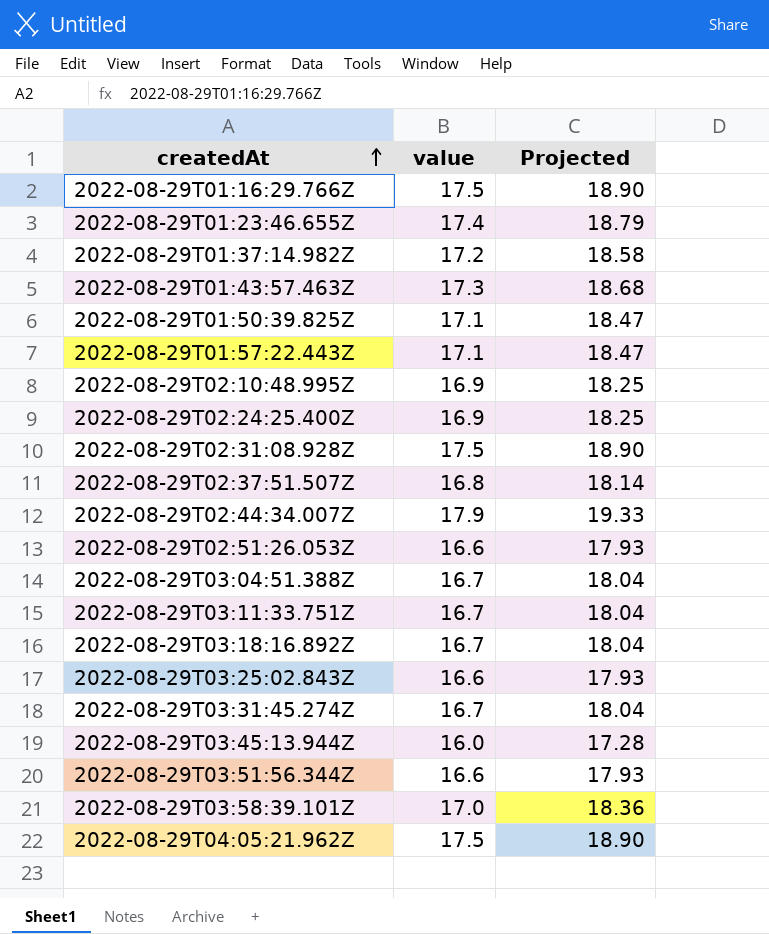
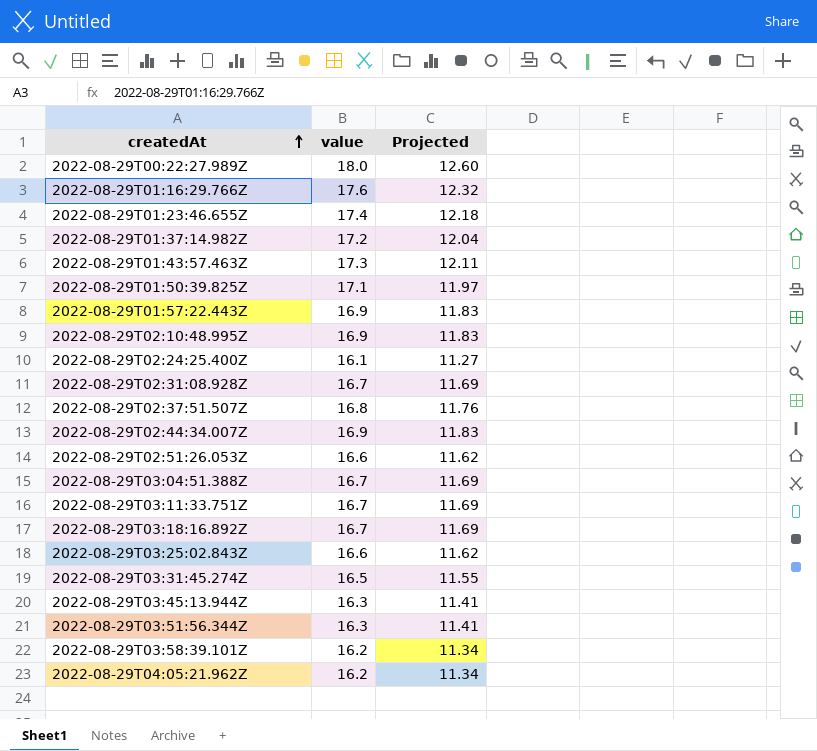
column Projected | formula: [value] * 1.08 -> [value] * 0.7
row 2022-08-29T00:22:27.989Z: none -> 18.0 | 12.60
2022-08-29T01:16:29.766Z | value: 17.5 -> 17.6
2022-08-29T01:57:22.443Z | value: 17.1 -> 16.9
2022-08-29T02:24:25.400Z | value: 16.9 -> 16.1
2022-08-29T02:31:08.928Z | value: 17.5 -> 16.7
2022-08-29T02:44:34.007Z | value: 17.9 -> 16.9
2022-08-29T03:31:45.274Z | value: 16.7 -> 16.5
2022-08-29T03:45:13.944Z | value: 16.0 -> 16.3
2022-08-29T03:51:56.344Z | value: 16.6 -> 16.3
2022-08-29T03:58:39.101Z | value: 17.0 -> 16.2
2022-08-29T04:05:21.962Z | value: 17.5 -> 16.2

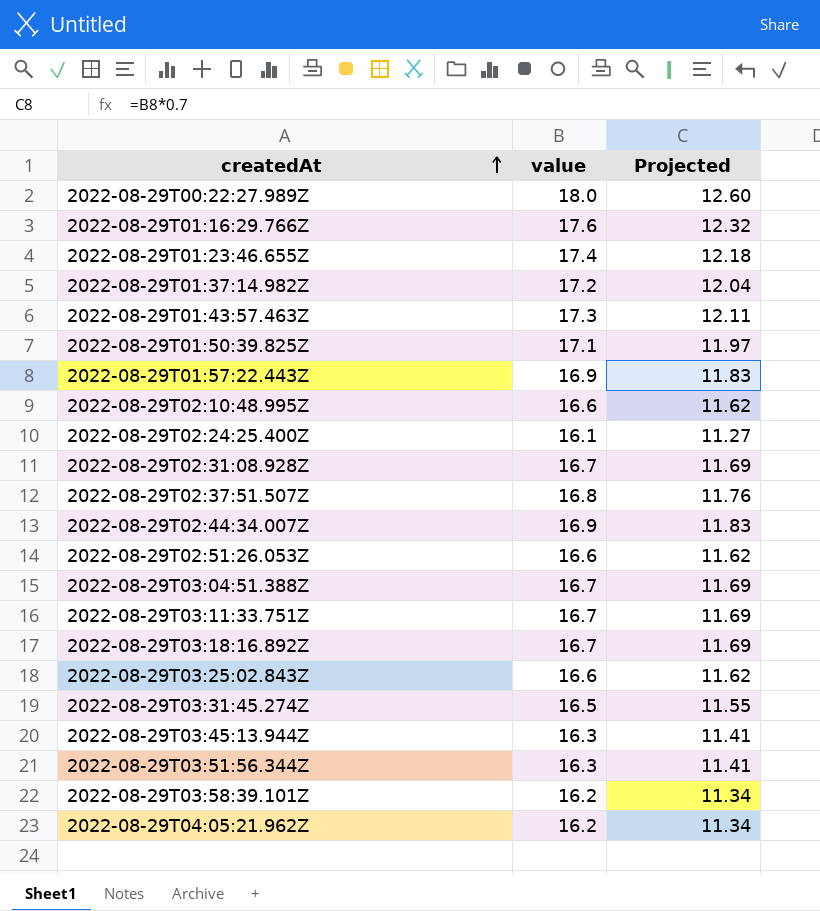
2022-08-29T02:10:48.995Z | value: 16.9 -> 16.6
2022-08-29T02:10:48.995Z | Projected: 11.83 -> 11.62

